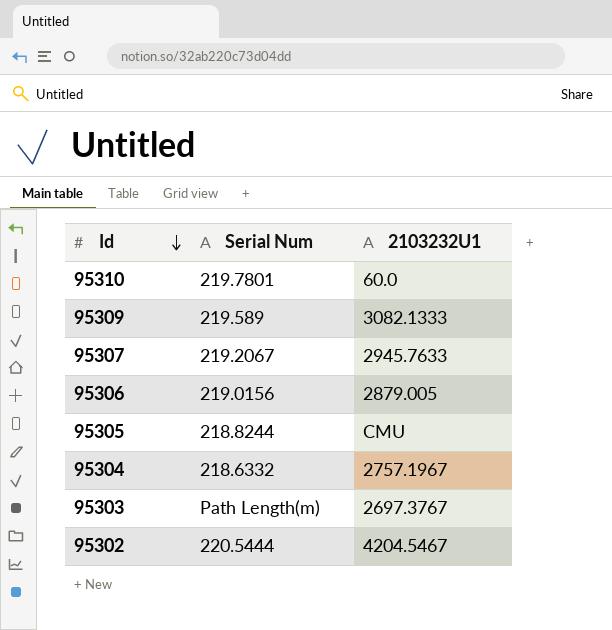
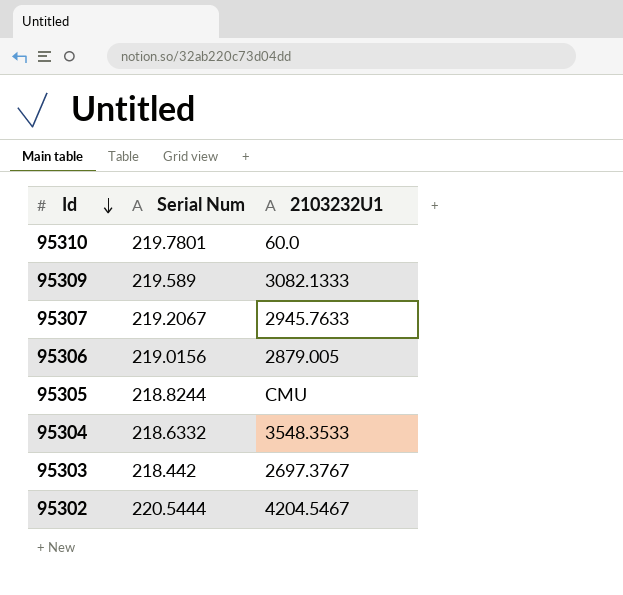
95304 | 2103232U1: 2757.1967 -> 3548.3533
95303 | Serial Num: Path Length(m) -> 218.442

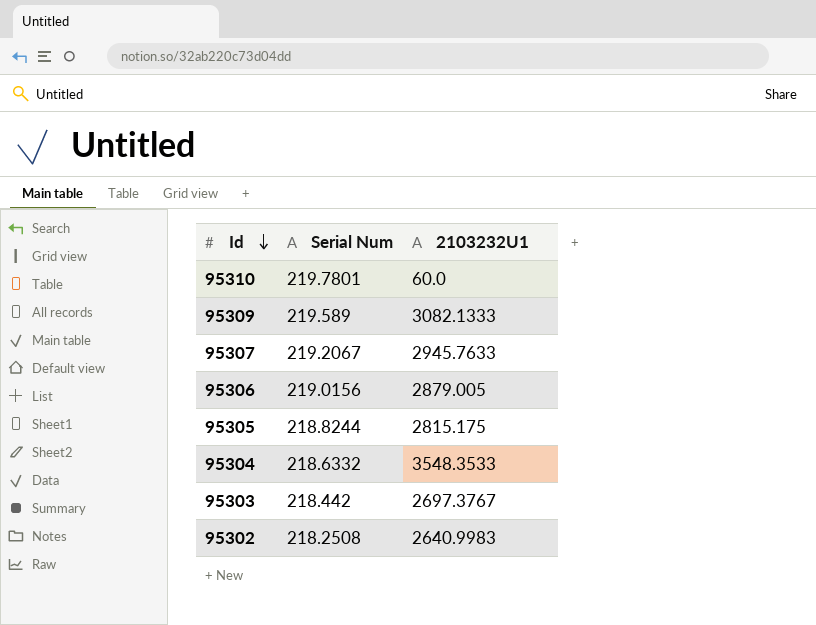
95305 | 2103232U1: CMU -> 2815.175
95302 | Serial Num: 220.5444 -> 218.2508
95302 | 2103232U1: 4204.5467 -> 2640.9983

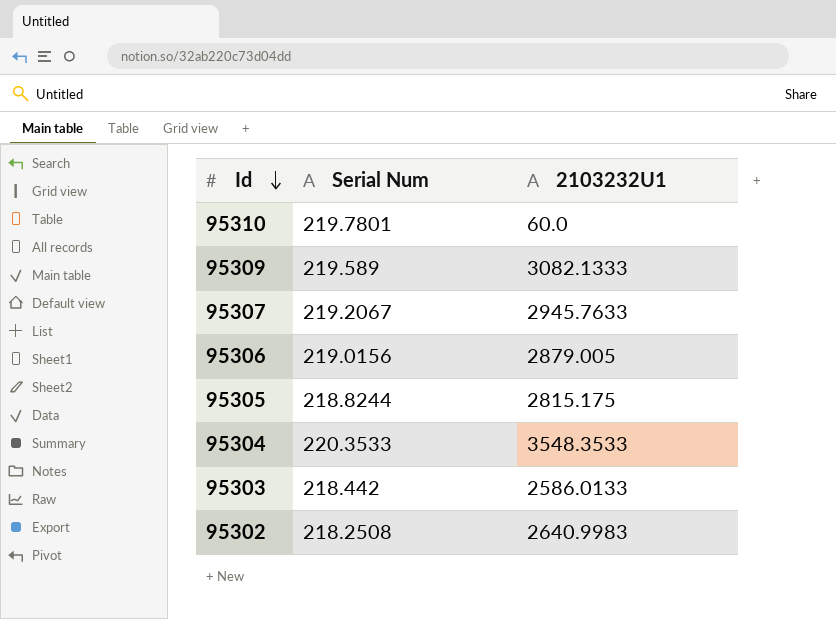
95304 | Serial Num: 218.6332 -> 220.3533
95303 | 2103232U1: 2697.3767 -> 2586.0133

